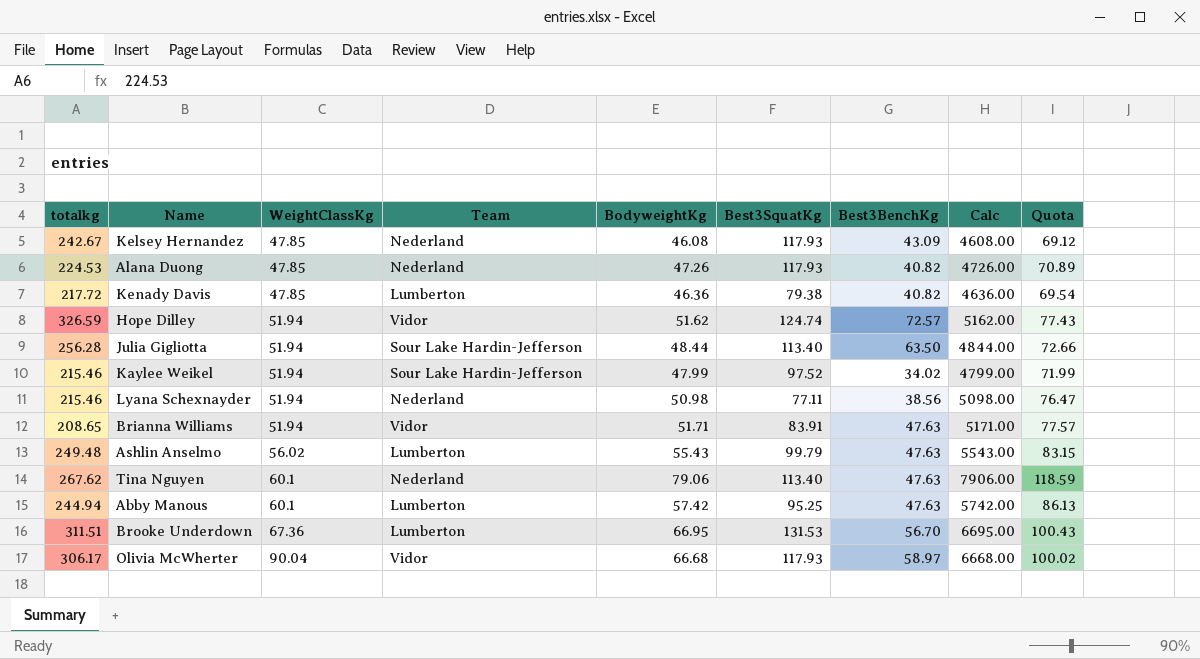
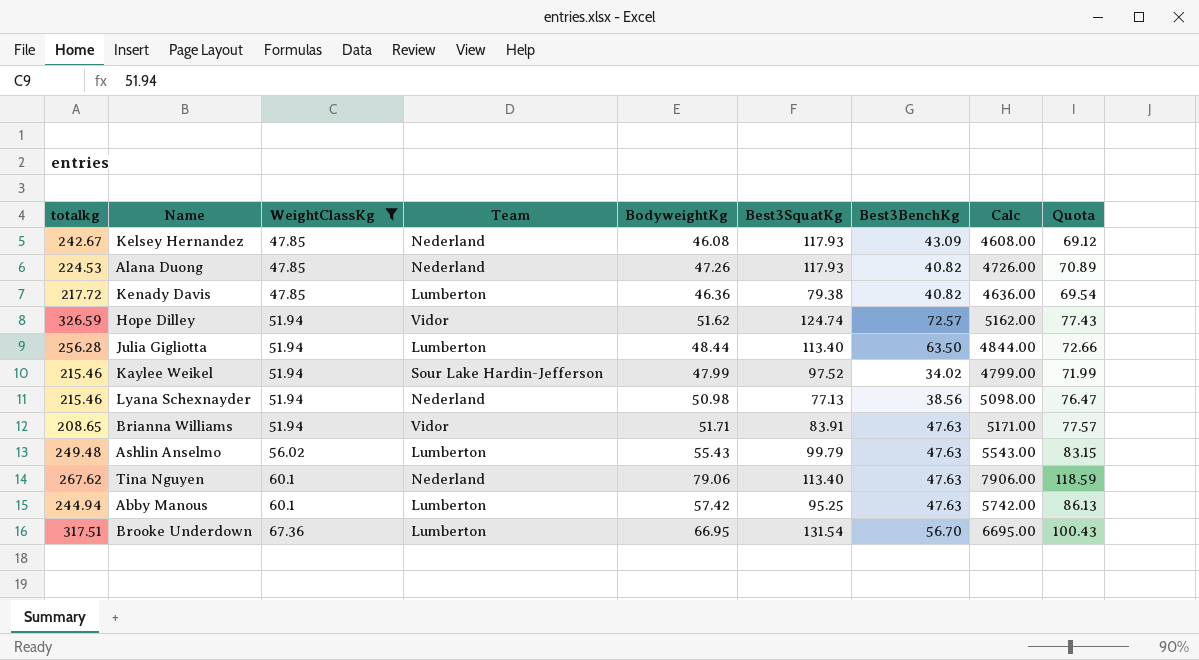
filter: none -> WeightClassKg != 90.04
Julia Gigliotta | Team: Sour Lake Hardin-Jefferson -> Lumberton
Lyana Schexnayder | Best3SquatKg: 77.11 -> 77.13
Brooke Underdown | totalkg: 311.51 -> 317.51
Brooke Underdown | Best3SquatKg: 131.53 -> 131.54

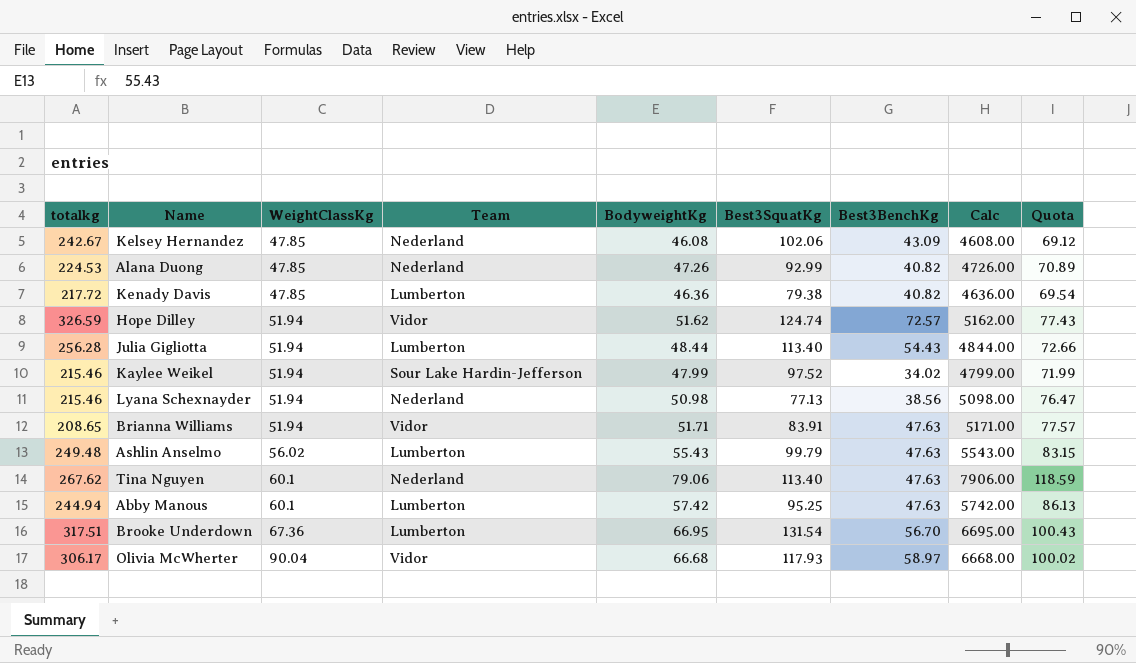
filter: WeightClassKg != 90.04 -> none
Kelsey Hernandez | Best3SquatKg: 117.93 -> 102.06
Alana Duong | Best3SquatKg: 117.93 -> 92.99
Julia Gigliotta | Best3BenchKg: 63.50 -> 54.43

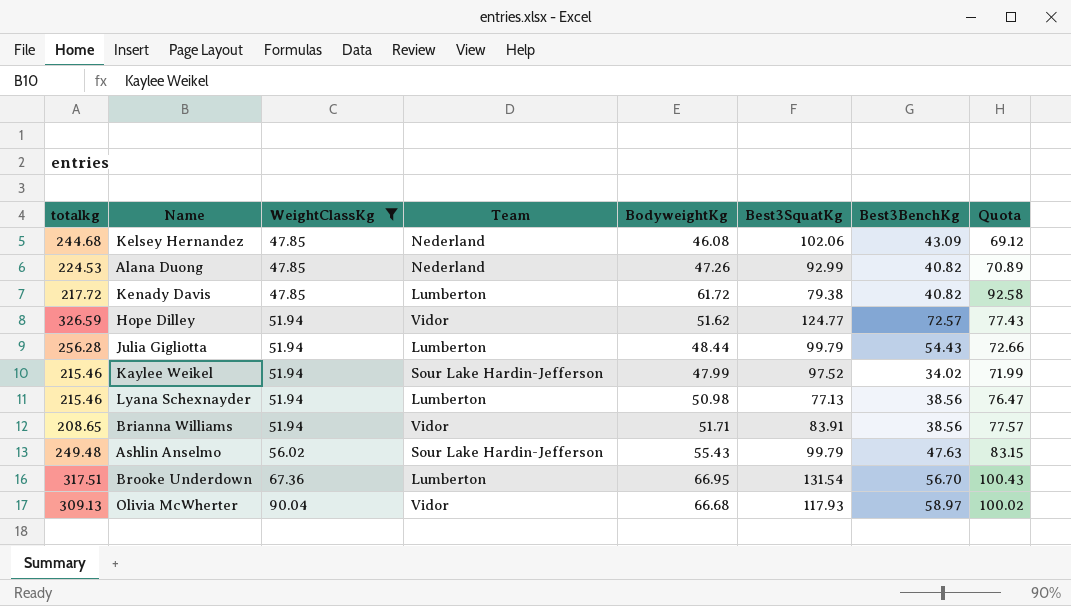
filter: none -> WeightClassKg != 60.1
column Calc | formula: [BodyweightKg] * 100 -> none
Kelsey Hernandez | totalkg: 242.67 -> 244.68
Kenady Davis | BodyweightKg: 46.36 -> 61.72
Kenady Davis | Quota: 69.54 -> 92.58
Hope Dilley | Best3SquatKg: 124.74 -> 124.77
Julia Gigliotta | Best3SquatKg: 113.40 -> 99.79
Lyana Schexnayder | Team: Nederland -> Lumberton
Brianna Williams | Best3BenchKg: 47.63 -> 38.56
Ashlin Anselmo | Team: Lumberton -> Sour Lake Hardin-Jefferson
Olivia McWherter | totalkg: 306.17 -> 309.13

